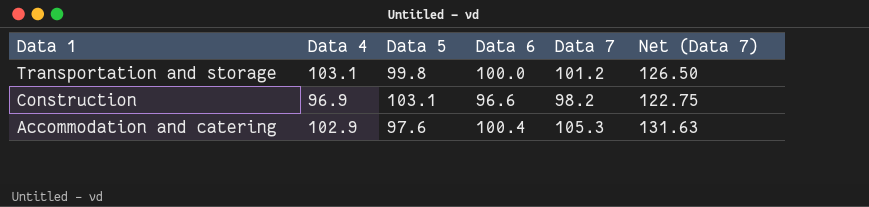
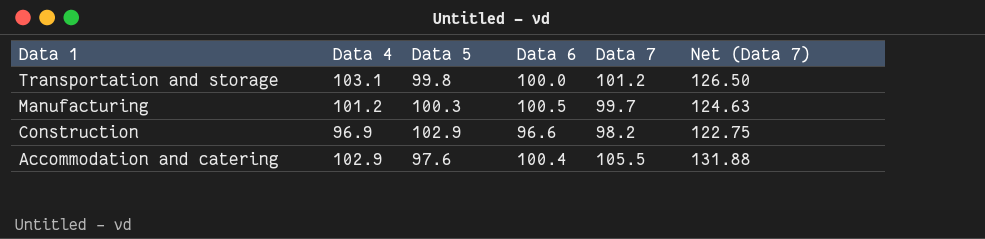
row Manufacturing: none -> 101.2 | 100.3 | 100.5 | 99.7 | 124.63
Construction | Data 5: 103.1 -> 102.9
Accommodation and catering | Data 7: 105.3 -> 105.5
Accommodation and catering | Net (Data 7): 131.63 -> 131.88

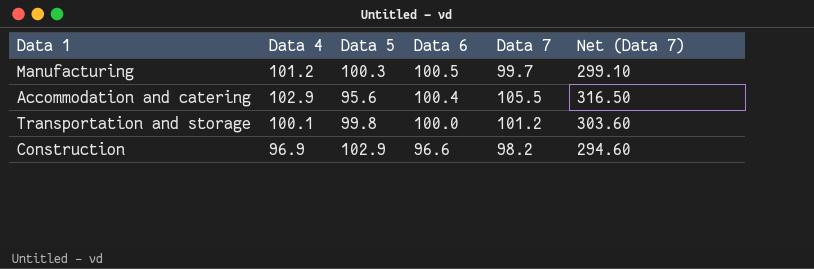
row order: Data 1 descending -> Data 6 descending
column Net (Data 7) | formula: [Data 7] * 1.25 -> [Data 7] * 3
Accommodation and catering | Data 5: 97.6 -> 95.6
Transportation and storage | Data 4: 103.1 -> 100.1

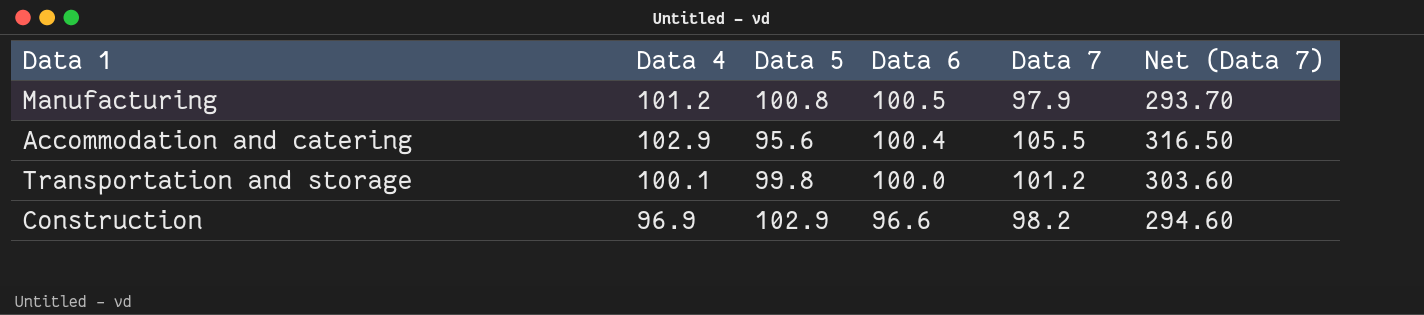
Manufacturing | Data 5: 100.3 -> 100.8
Manufacturing | Data 7: 99.7 -> 97.9
Manufacturing | Net (Data 7): 299.10 -> 293.70

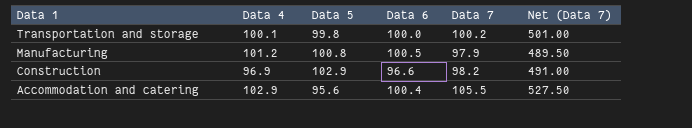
row order: Data 6 descending -> Data 1 descending
column Net (Data 7) | formula: [Data 7] * 3 -> [Data 7] * 5
Transportation and storage | Data 7: 101.2 -> 100.2

